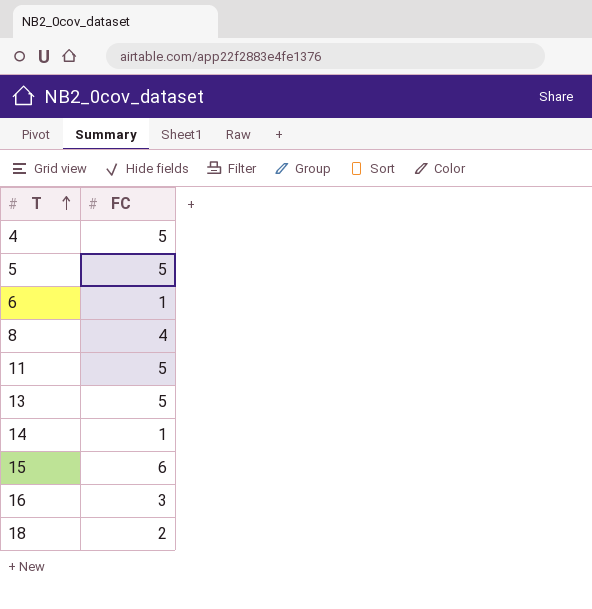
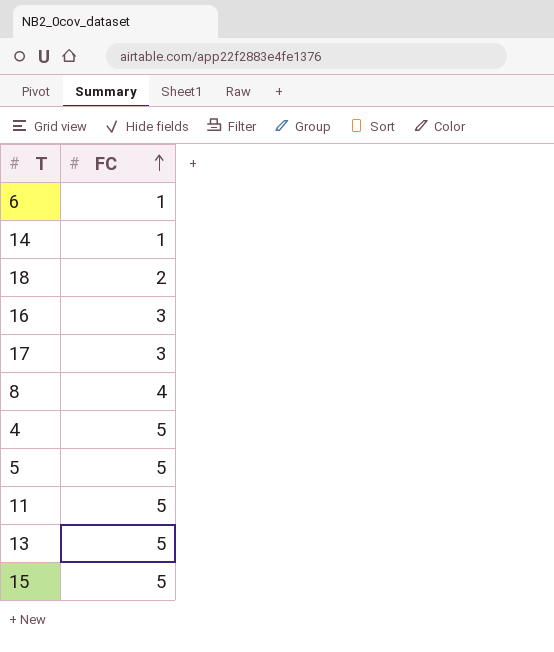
row order: T ascending -> FC ascending
row 17: none -> 3
15 | FC: 6 -> 5

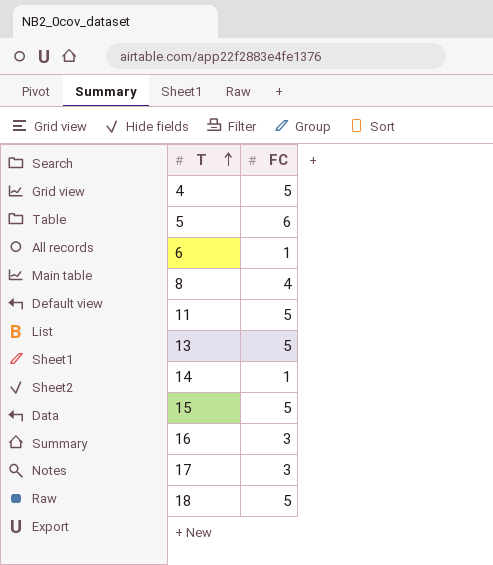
row order: FC ascending -> T ascending
5 | FC: 5 -> 6
18 | FC: 2 -> 5

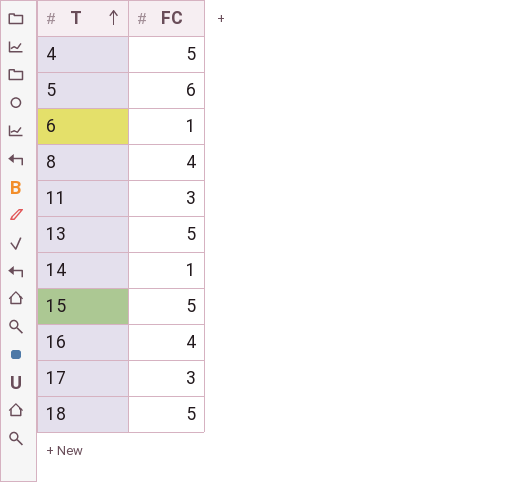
11 | FC: 5 -> 3
16 | FC: 3 -> 4

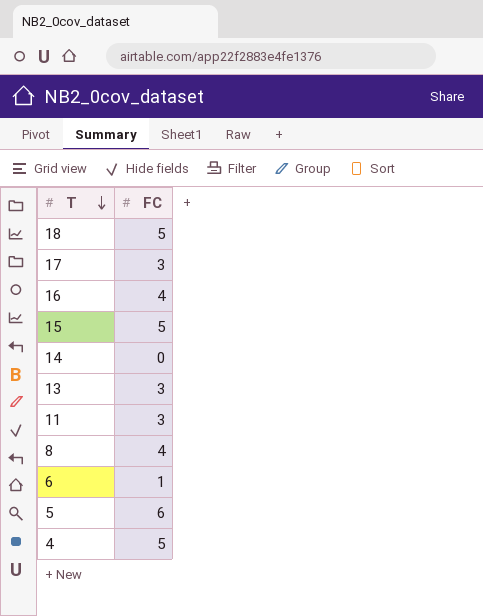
row order: T ascending -> T descending
14 | FC: 1 -> 0
13 | FC: 5 -> 3

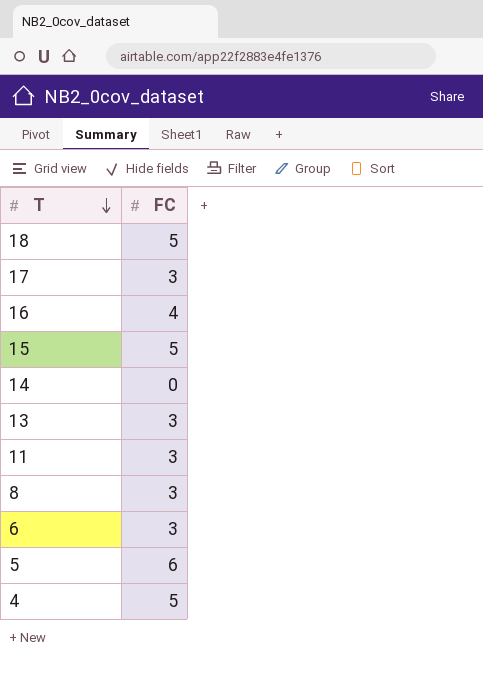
8 | FC: 4 -> 3
6 | FC: 1 -> 3

